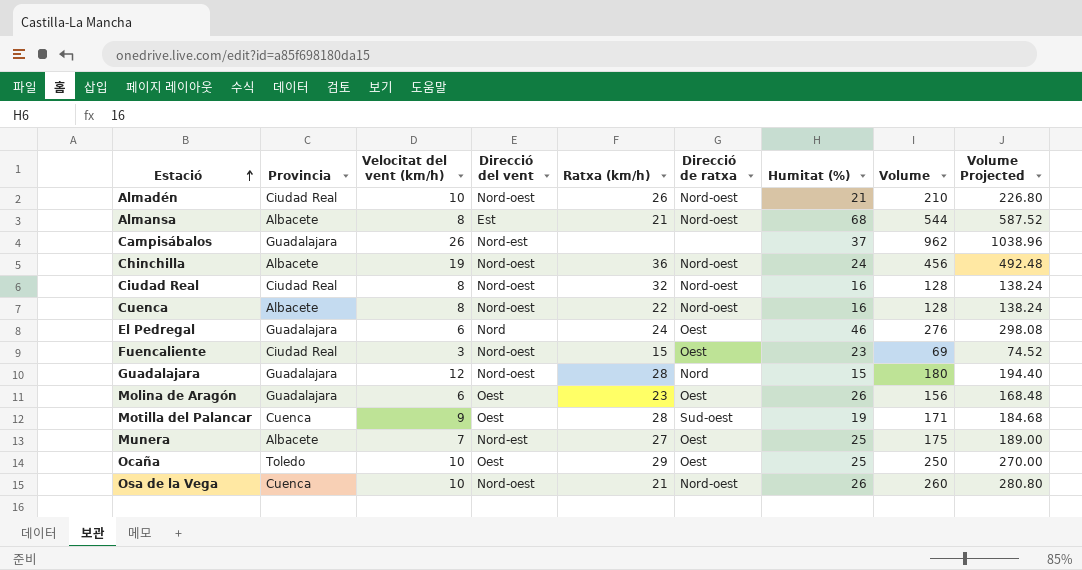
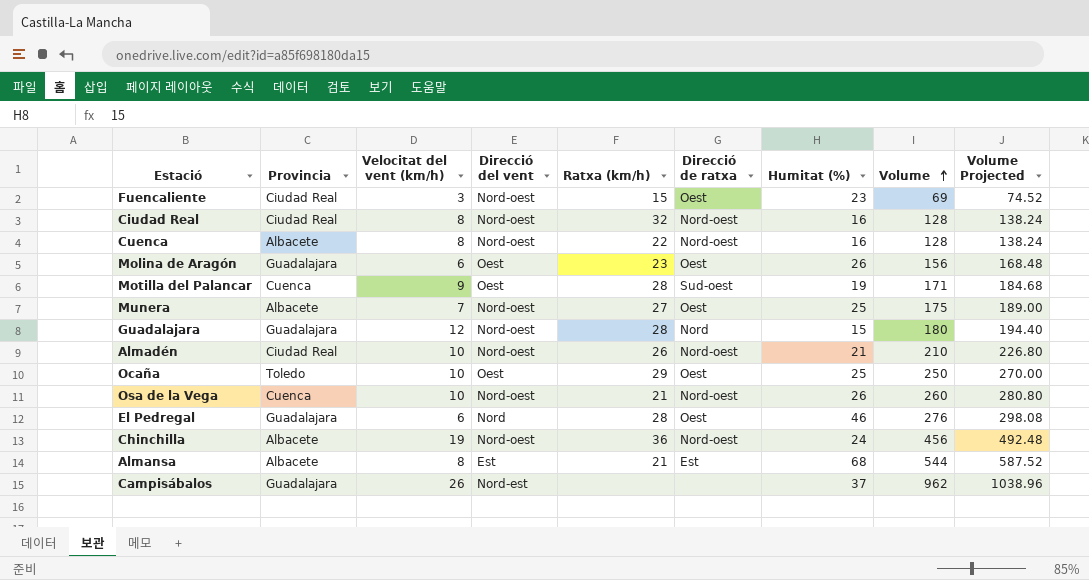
row order: Estació ascending -> Volume ascending
Munera | Direcció del vent: Nord-est -> Nord-oest
El Pedregal | Ratxa (km/h): 24 -> 28
Almansa | Direcció de ratxa: Nord-oest -> Est

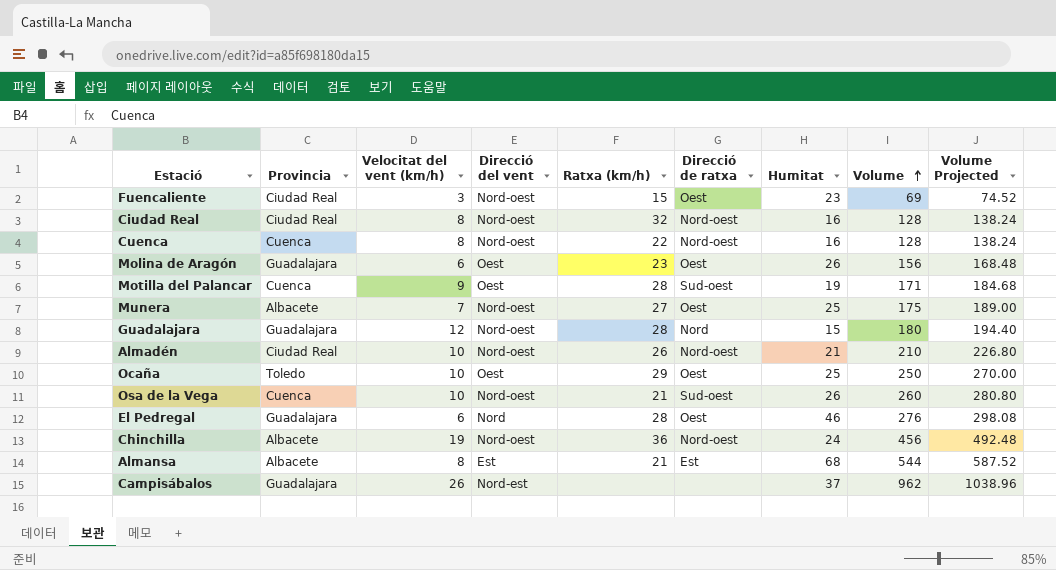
column name: Humitat (%) -> Humitat
Cuenca | Provincia: Albacete -> Cuenca
Osa de la Vega | Direcció de ratxa: Nord-oest -> Sud-oest

